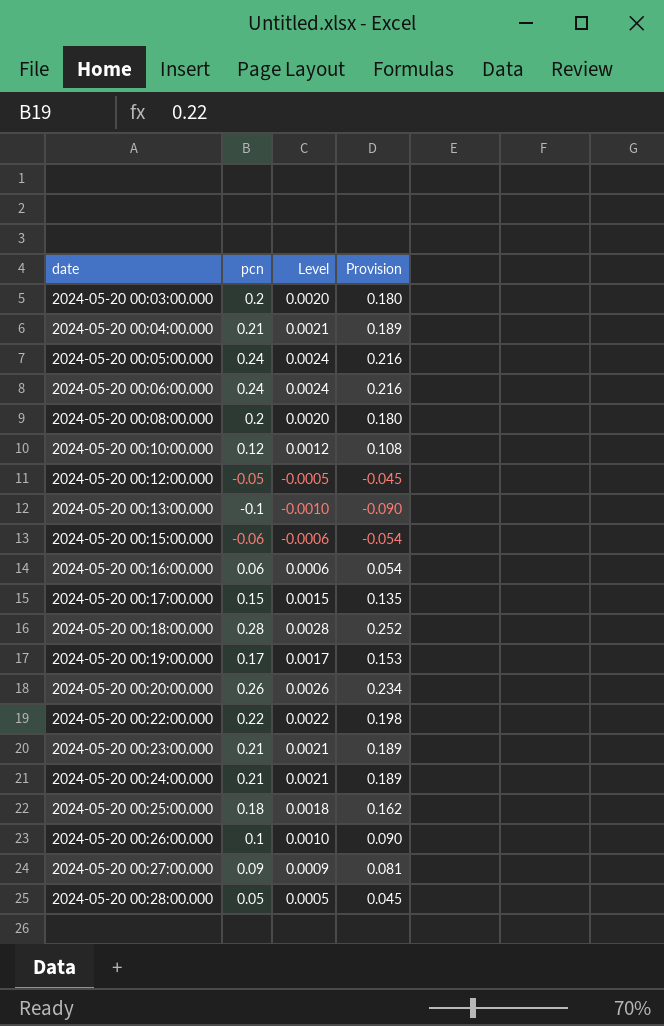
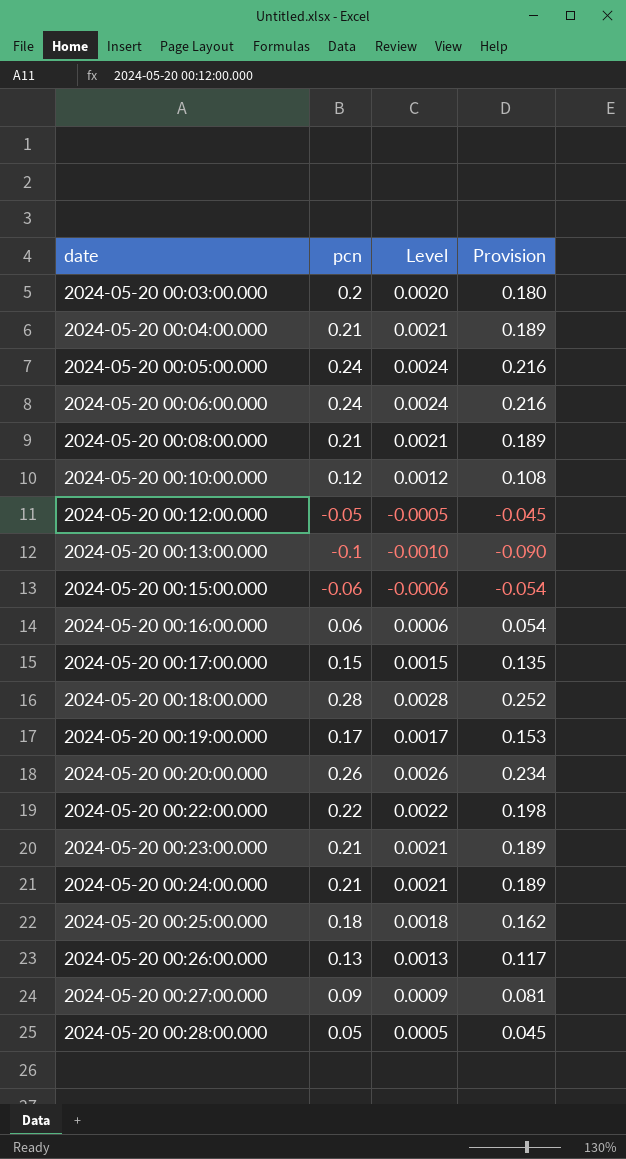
2024-05-20 00:08:00.000 | pcn: 0.2 -> 0.21
2024-05-20 00:08:00.000 | Level: 0.0020 -> 0.0021
2024-05-20 00:08:00.000 | Provision: 0.180 -> 0.189
2024-05-20 00:26:00.000 | pcn: 0.1 -> 0.13
2024-05-20 00:26:00.000 | Level: 0.0010 -> 0.0013
2024-05-20 00:26:00.000 | Provision: 0.090 -> 0.117

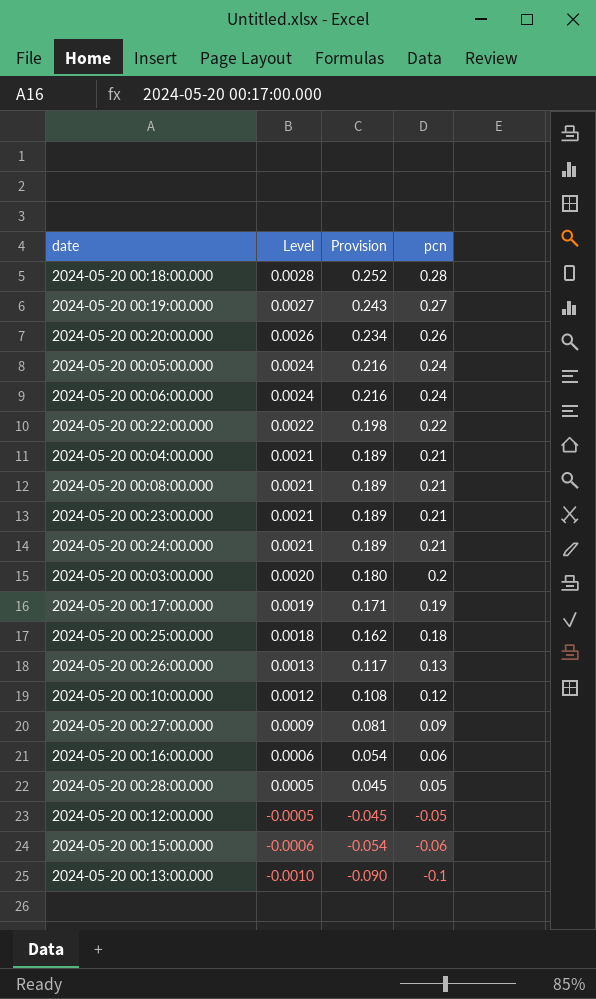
row order: date ascending -> Level descending
column pcn | position: 2 -> 4
2024-05-20 00:19:00.000 | Level: 0.0017 -> 0.0027
2024-05-20 00:19:00.000 | Provision: 0.153 -> 0.243
2024-05-20 00:19:00.000 | pcn: 0.17 -> 0.27
2024-05-20 00:17:00.000 | Level: 0.0015 -> 0.0019
2024-05-20 00:17:00.000 | Provision: 0.135 -> 0.171
2024-05-20 00:17:00.000 | pcn: 0.15 -> 0.19

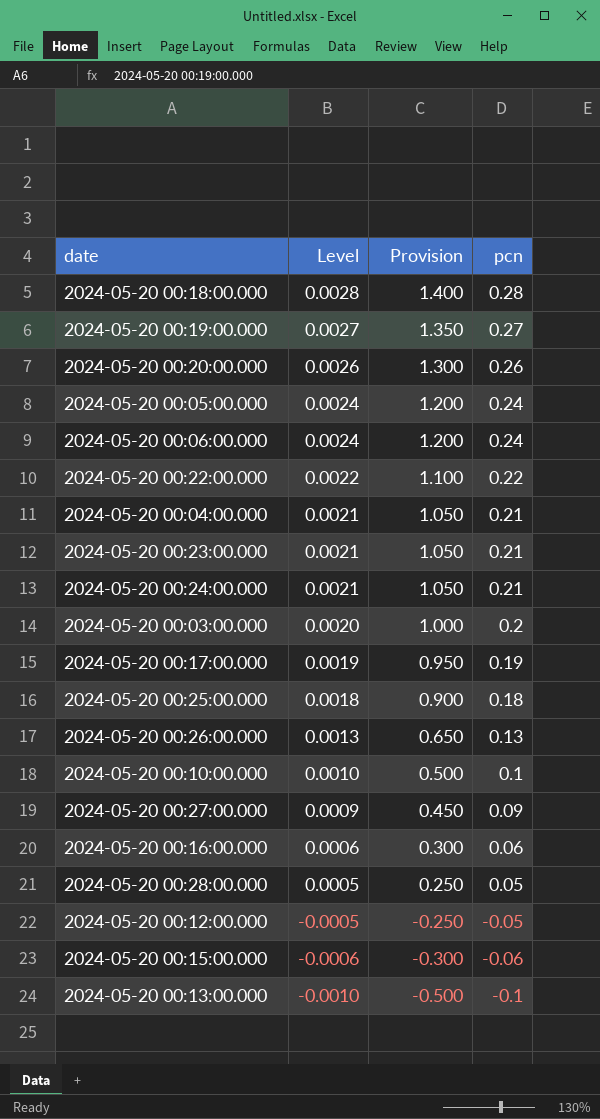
column Provision | formula: [pcn] * 0.9 -> [pcn] * 5
row 2024-05-20 00:08:00.000: 0.0021 | 0.189 | 0.21 -> none
2024-05-20 00:10:00.000 | Level: 0.0012 -> 0.0010
2024-05-20 00:10:00.000 | pcn: 0.12 -> 0.1

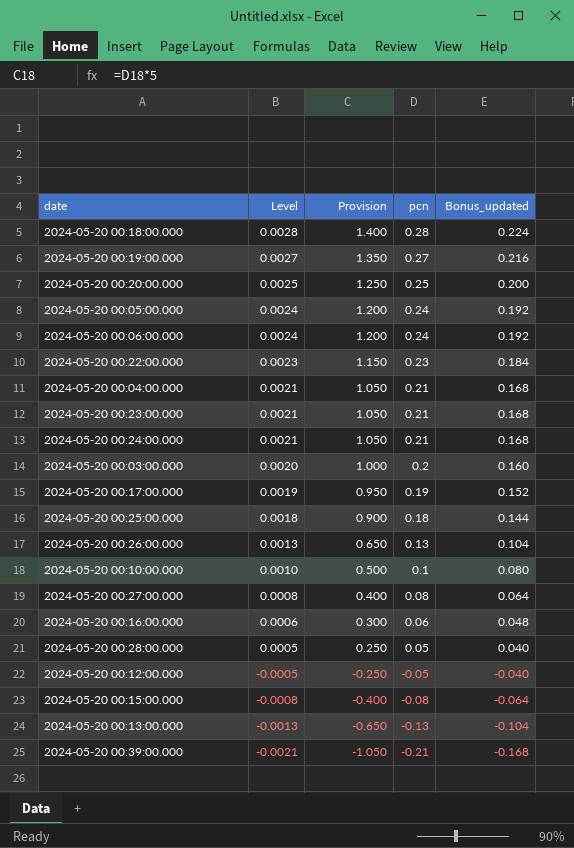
column Bonus_updated | formula: none -> [pcn] * 0.8
2024-05-20 00:20:00.000 | Level: 0.0026 -> 0.0025
2024-05-20 00:20:00.000 | Provision: 1.300 -> 1.250
2024-05-20 00:20:00.000 | pcn: 0.26 -> 0.25
2024-05-20 00:22:00.000 | Level: 0.0022 -> 0.0023
2024-05-20 00:22:00.000 | Provision: 1.100 -> 1.150
2024-05-20 00:22:00.000 | pcn: 0.22 -> 0.23
2024-05-20 00:27:00.000 | Level: 0.0009 -> 0.0008
2024-05-20 00:27:00.000 | Provision: 0.450 -> 0.400
2024-05-20 00:27:00.000 | pcn: 0.09 -> 0.08
2024-05-20 00:15:00.000 | Level: -0.0006 -> -0.0008
2024-05-20 00:15:00.000 | Provision: -0.300 -> -0.400
2024-05-20 00:15:00.000 | pcn: -0.06 -> -0.08
2024-05-20 00:13:00.000 | Level: -0.0010 -> -0.0013
2024-05-20 00:13:00.000 | Provision: -0.500 -> -0.650
2024-05-20 00:13:00.000 | pcn: -0.1 -> -0.13
row 2024-05-20 00:39:00.000: none -> -0.0021 | -1.050 | -0.21 | -0.168

